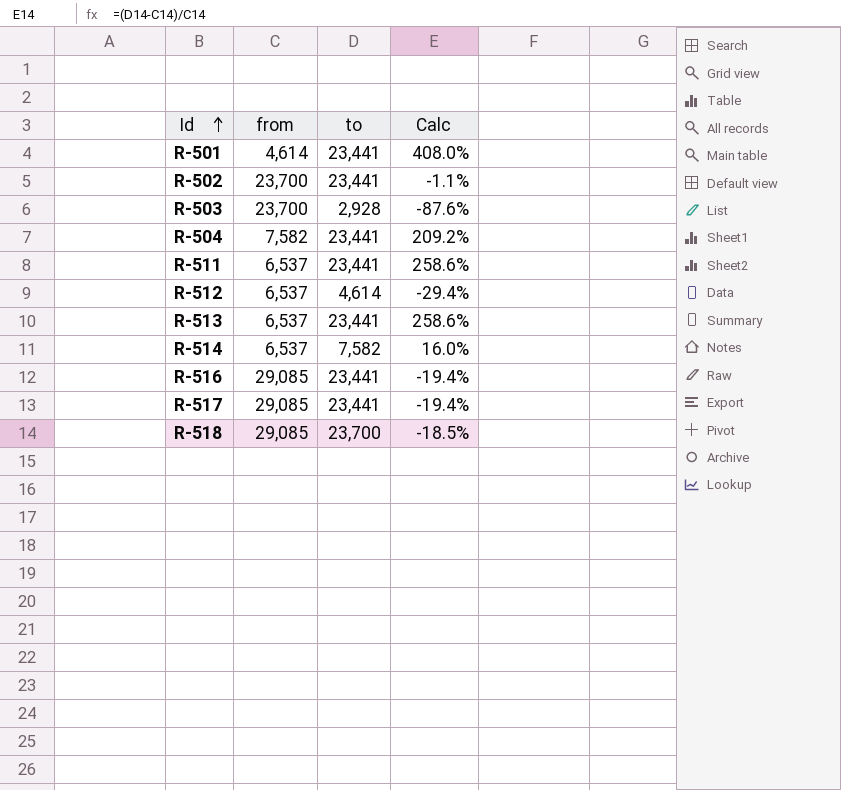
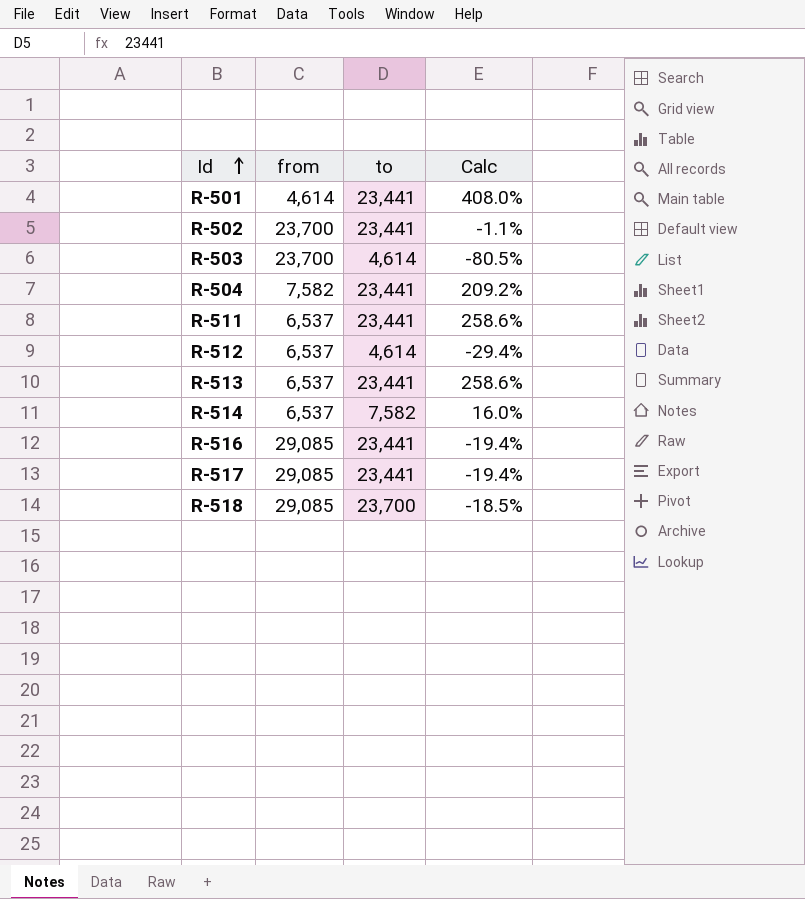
R-503 | to: 2,928 -> 4,614
R-503 | Calc: -87.6% -> -80.5%

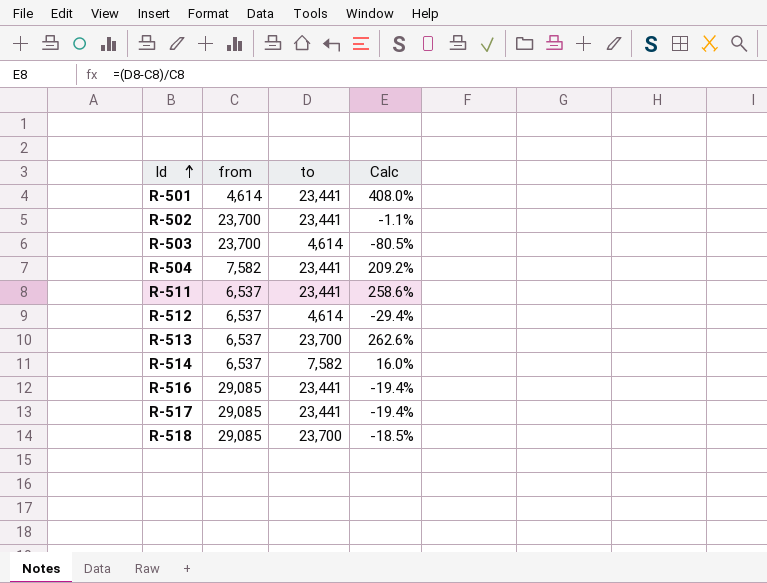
R-513 | to: 23,441 -> 23,700
R-513 | Calc: 258.6% -> 262.6%

